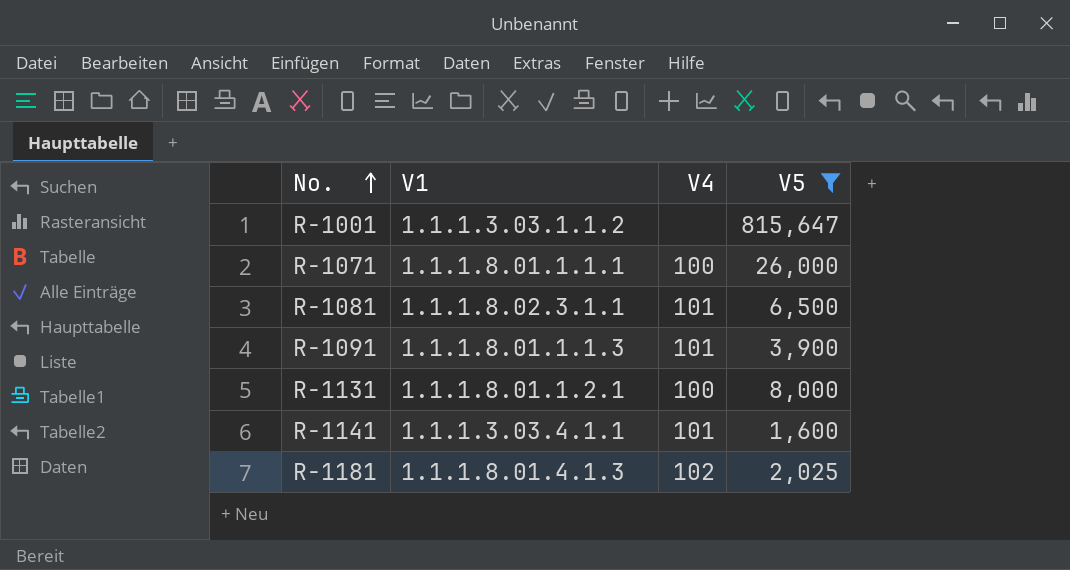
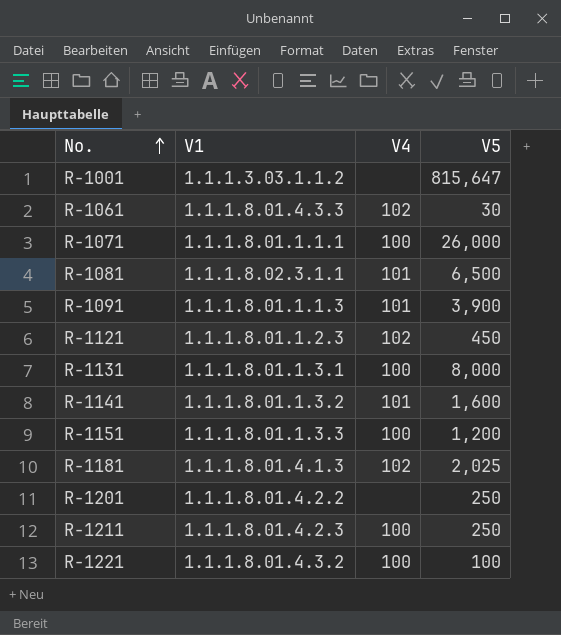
filter: V5 >= 1,600 -> none
R-1131 | V1: 1.1.1.8.01.1.2.1 -> 1.1.1.8.01.1.3.1
R-1141 | V1: 1.1.1.3.03.4.1.1 -> 1.1.1.8.01.1.3.2

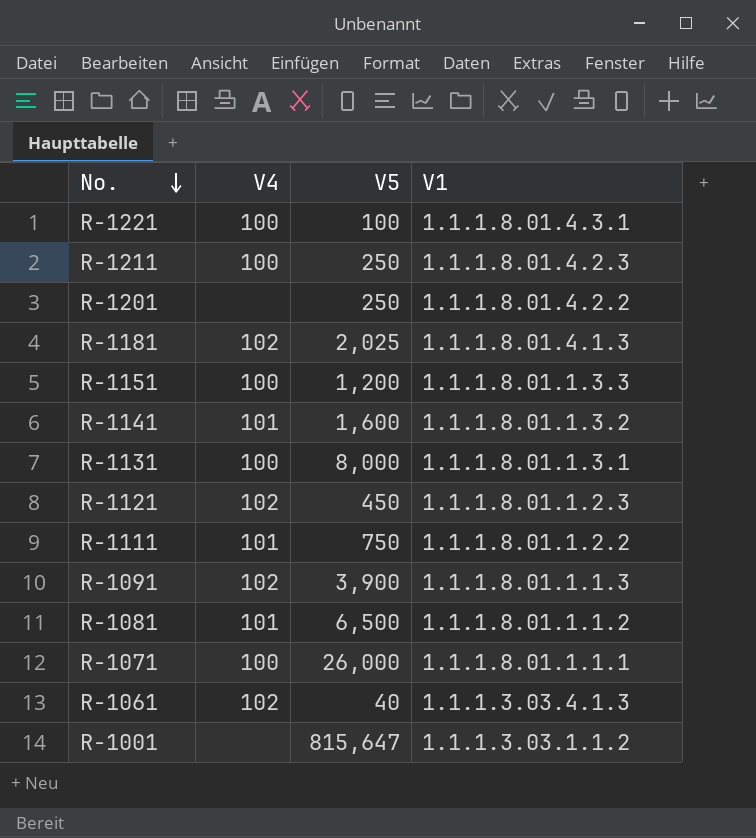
row order: No. ascending -> No. descending
column V1 | position: 2 -> 4
R-1221 | V1: 1.1.1.8.01.4.3.2 -> 1.1.1.8.01.4.3.1
row R-1111: none -> 101 | 750 | 1.1.1.8.01.1.2.2
R-1091 | V4: 101 -> 102
R-1081 | V1: 1.1.1.8.02.3.1.1 -> 1.1.1.8.01.1.1.2
R-1061 | V5: 30 -> 40
R-1061 | V1: 1.1.1.8.01.4.3.3 -> 1.1.1.3.03.4.1.3

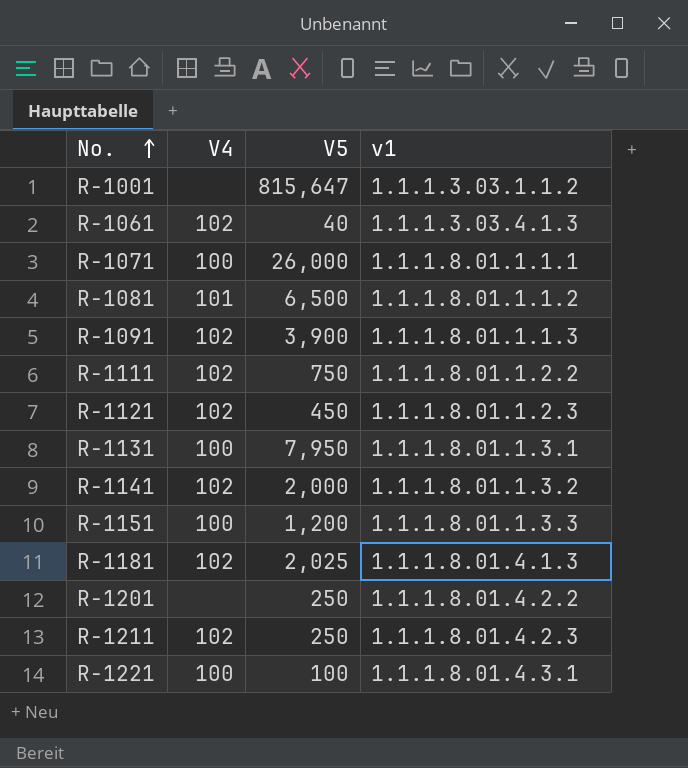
row order: No. descending -> No. ascending
column name: V1 -> v1
R-1111 | V4: 101 -> 102
R-1131 | V5: 8,000 -> 7,950
R-1141 | V4: 101 -> 102
R-1141 | V5: 1,600 -> 2,000
R-1211 | V4: 100 -> 102

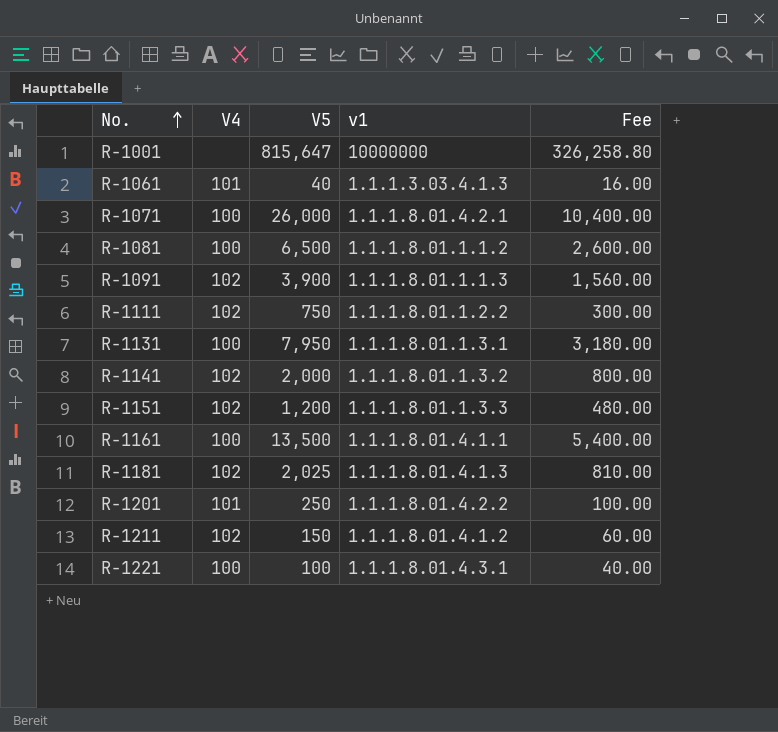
column Fee | formula: none -> [V5] * 0.4
row R-1121: 102 | 450 | 1.1.1.8.01.1.2.3 -> none
R-1001 | v1: 1.1.1.3.03.1.1.2 -> 10000000
R-1061 | V4: 102 -> 101
R-1071 | v1: 1.1.1.8.01.1.1.1 -> 1.1.1.8.01.4.2.1
R-1081 | V4: 101 -> 100
R-1151 | V4: 100 -> 102
row R-1161: none -> 100 | 13,500 | 1.1.1.8.01.4.1.1 | 5,400.00
R-1201 | V4: none -> 101
R-1211 | V5: 250 -> 150
R-1211 | v1: 1.1.1.8.01.4.2.3 -> 1.1.1.8.01.4.1.2

